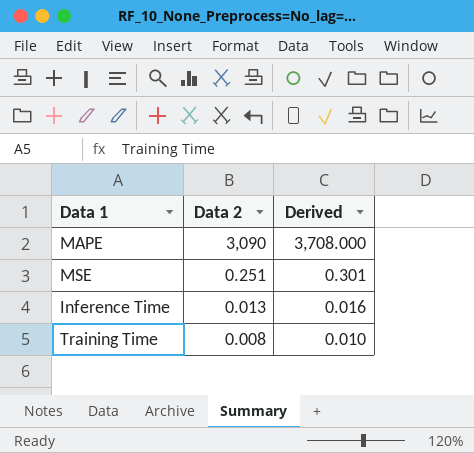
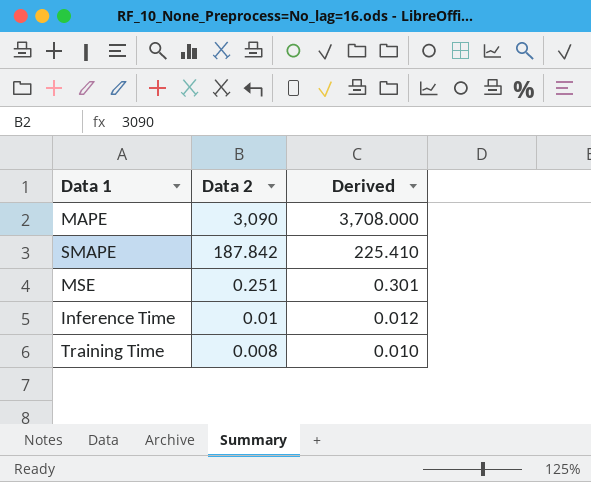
row SMAPE: none -> 187.842 | 225.410
Inference Time | Data 2: 0.013 -> 0.01
Inference Time | Derived: 0.016 -> 0.012

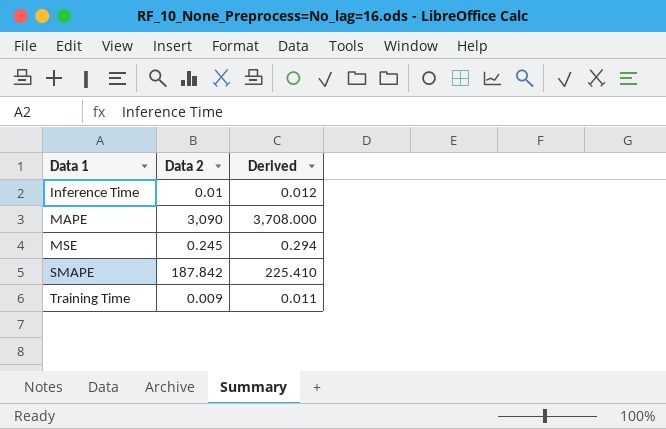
row order: Data 2 descending -> Data 1 ascending
MSE | Data 2: 0.251 -> 0.245
MSE | Derived: 0.301 -> 0.294
Training Time | Data 2: 0.008 -> 0.009
Training Time | Derived: 0.010 -> 0.011

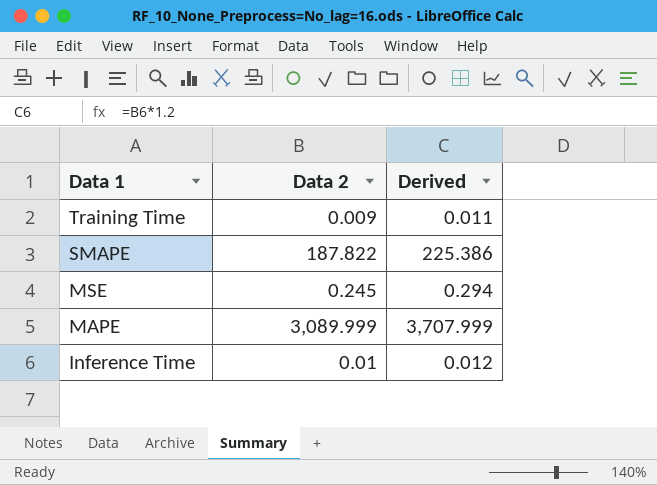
row order: Data 1 ascending -> Data 1 descending
SMAPE | Data 2: 187.842 -> 187.822
SMAPE | Derived: 225.410 -> 225.386
MAPE | Data 2: 3,090 -> 3,089.999
MAPE | Derived: 3,708.000 -> 3,707.999

